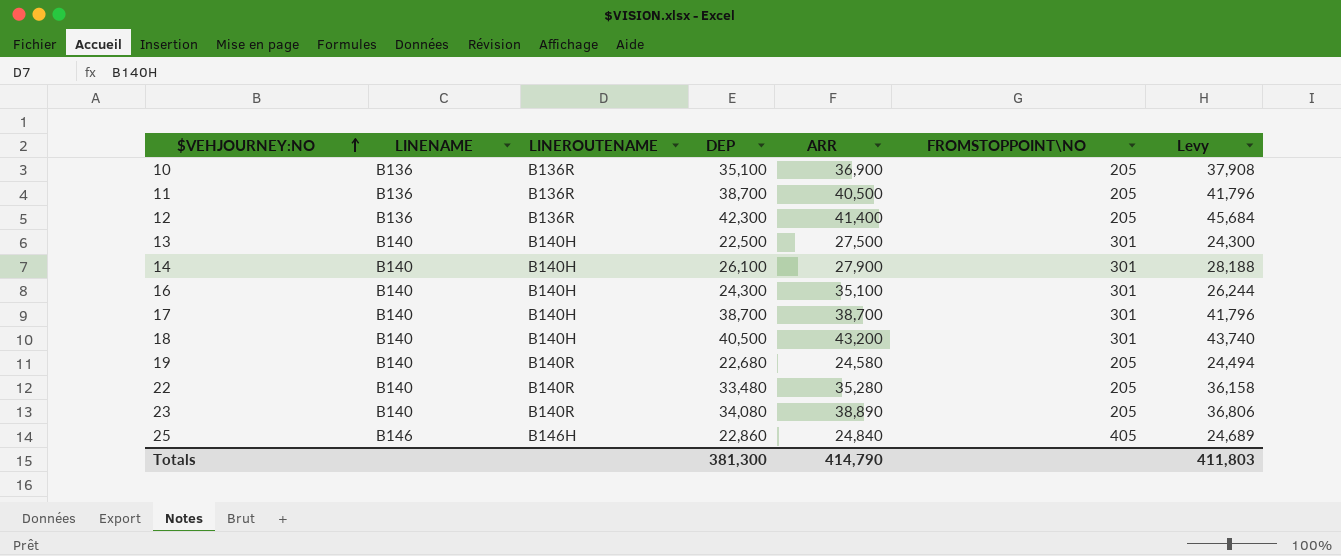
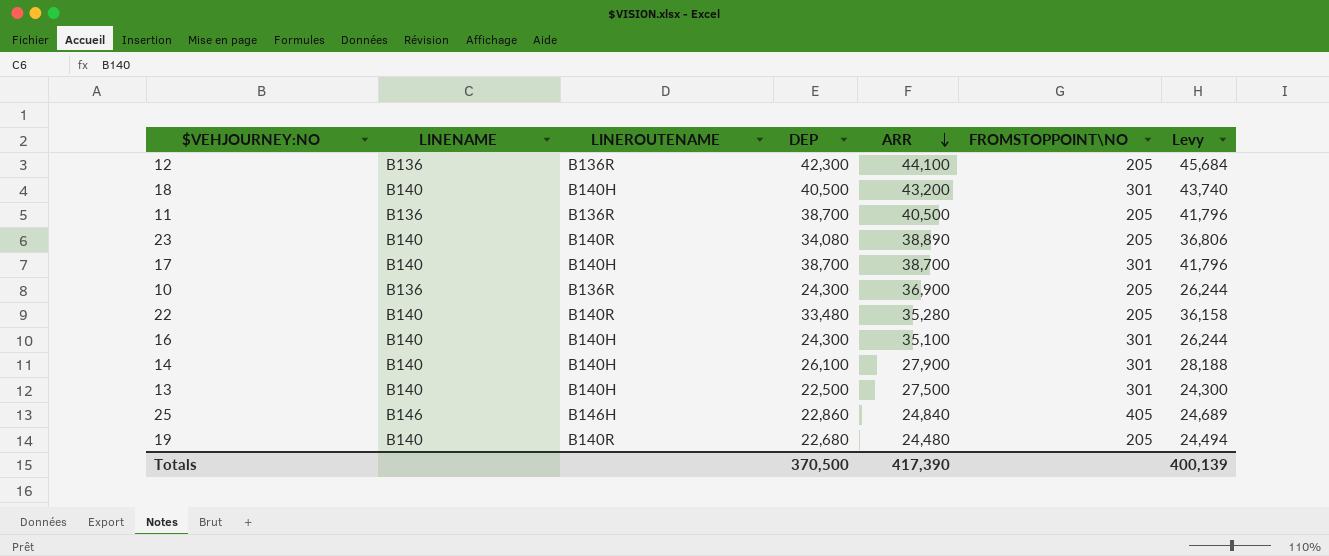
row order: $VEHJOURNEY:NO ascending -> ARR descending
12 | ARR: 41,400 -> 44,100
10 | DEP: 35,100 -> 24,300
10 | Levy: 37,908 -> 26,244
19 | ARR: 24,580 -> 24,480
Totals | DEP: 381,300 -> 370,500
Totals | ARR: 414,790 -> 417,390
Totals | Levy: 411,803 -> 400,139

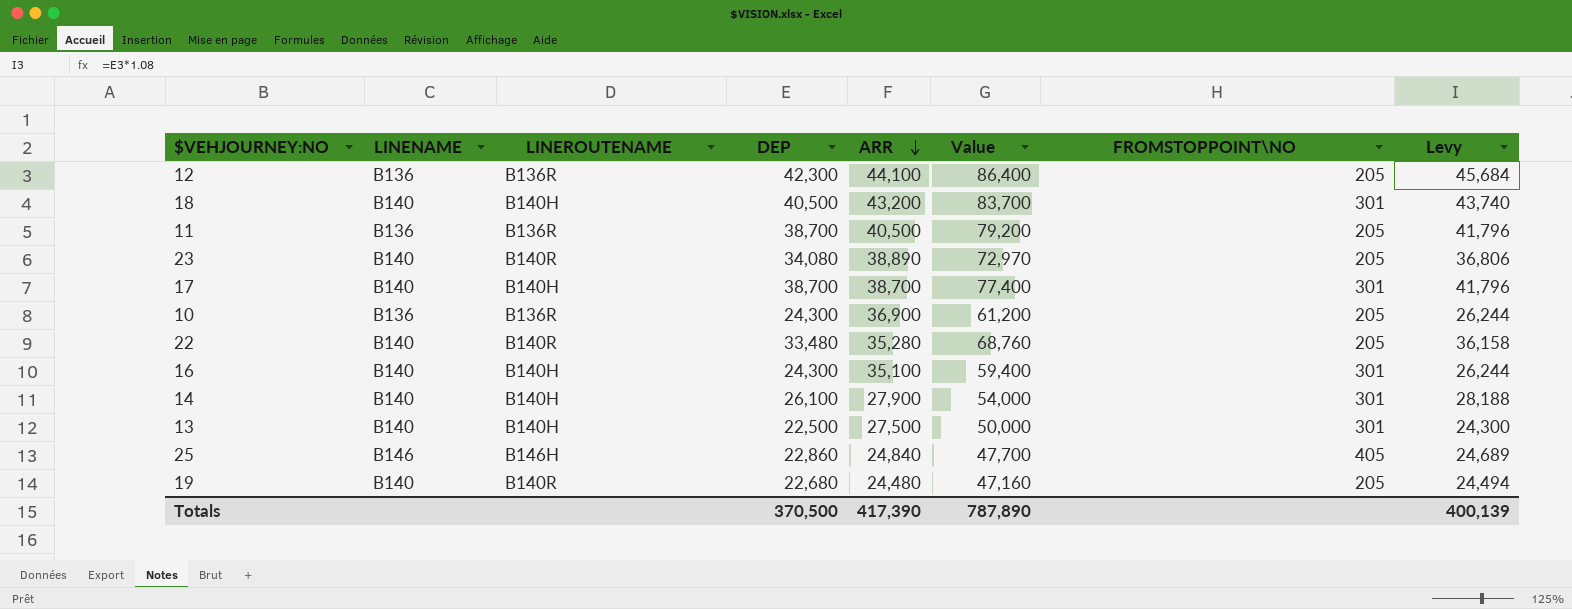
column Value | formula: none -> [DEP] + [ARR]

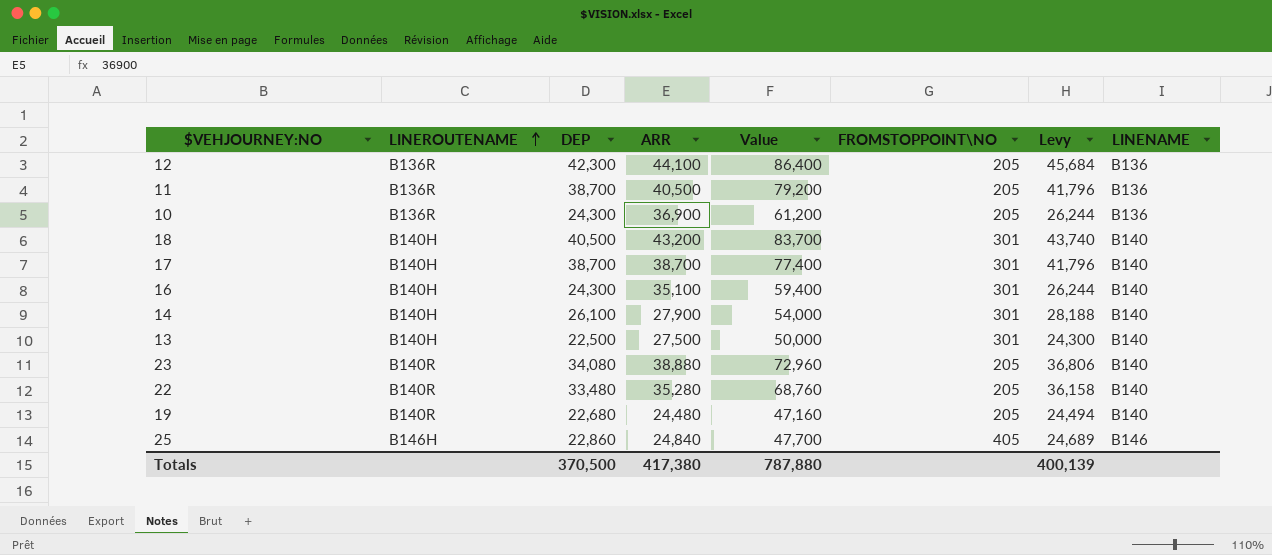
row order: ARR descending -> LINEROUTENAME ascending
column LINENAME | position: 2 -> 8
23 | ARR: 38,890 -> 38,880
23 | Value: 72,970 -> 72,960
Totals | ARR: 417,390 -> 417,380
Totals | Value: 787,890 -> 787,880

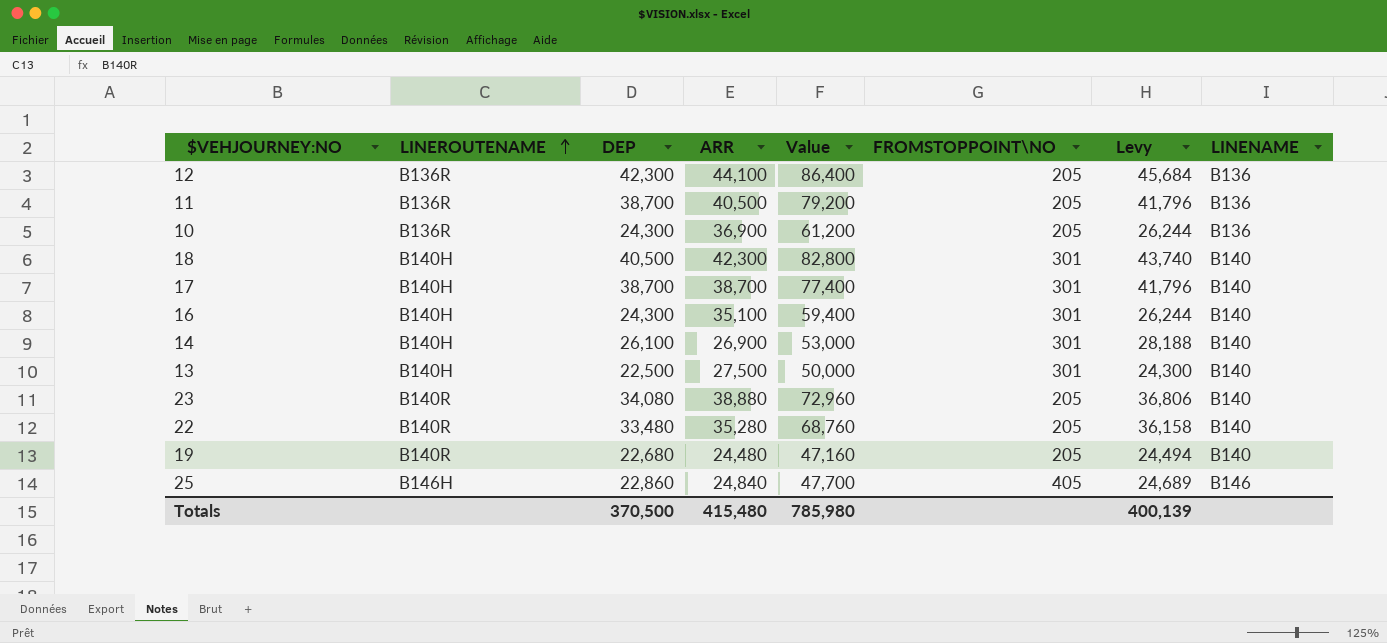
18 | ARR: 43,200 -> 42,300
18 | Value: 83,700 -> 82,800
14 | ARR: 27,900 -> 26,900
14 | Value: 54,000 -> 53,000
Totals | ARR: 417,380 -> 415,480
Totals | Value: 787,880 -> 785,980

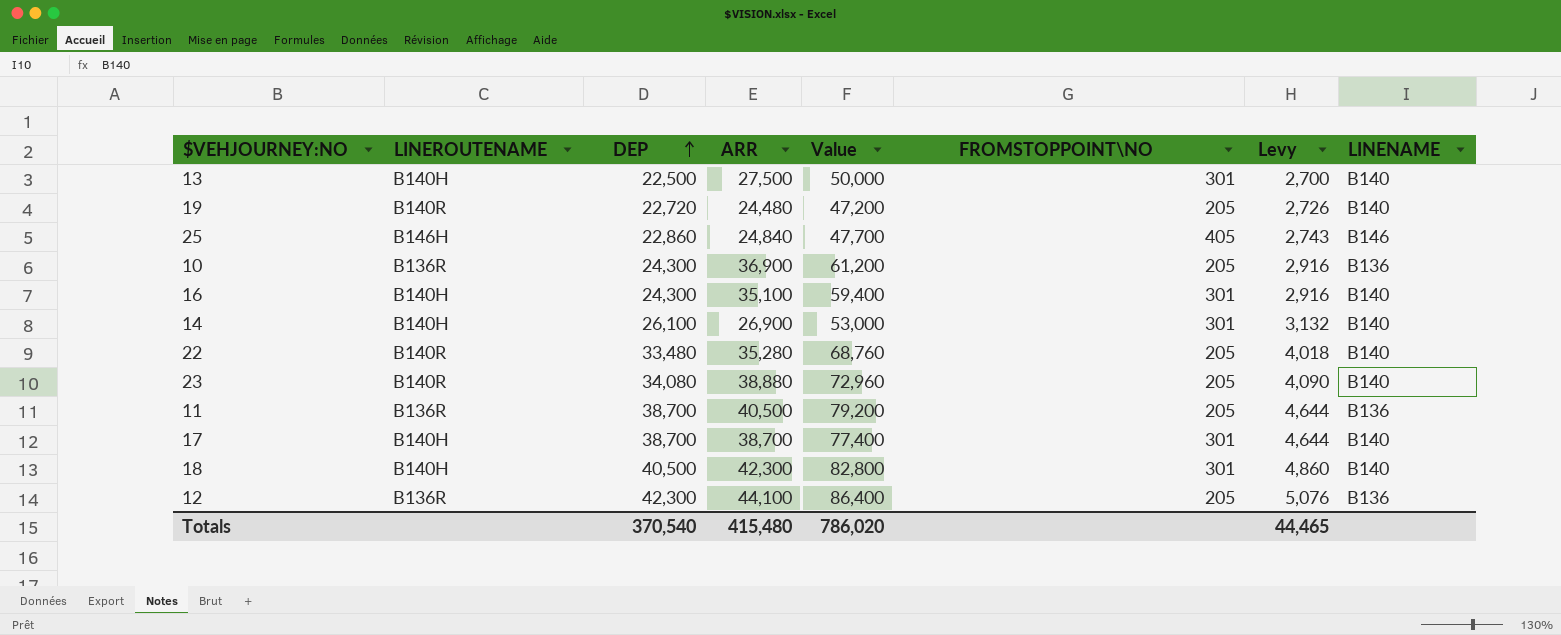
row order: LINEROUTENAME ascending -> DEP ascending
column Levy | formula: [DEP] * 1.08 -> [DEP] * 0.12
19 | DEP: 22,680 -> 22,720
19 | Value: 47,160 -> 47,200
Totals | DEP: 370,500 -> 370,540
Totals | Value: 785,980 -> 786,020
Totals | Levy: 400,139 -> 44,465

